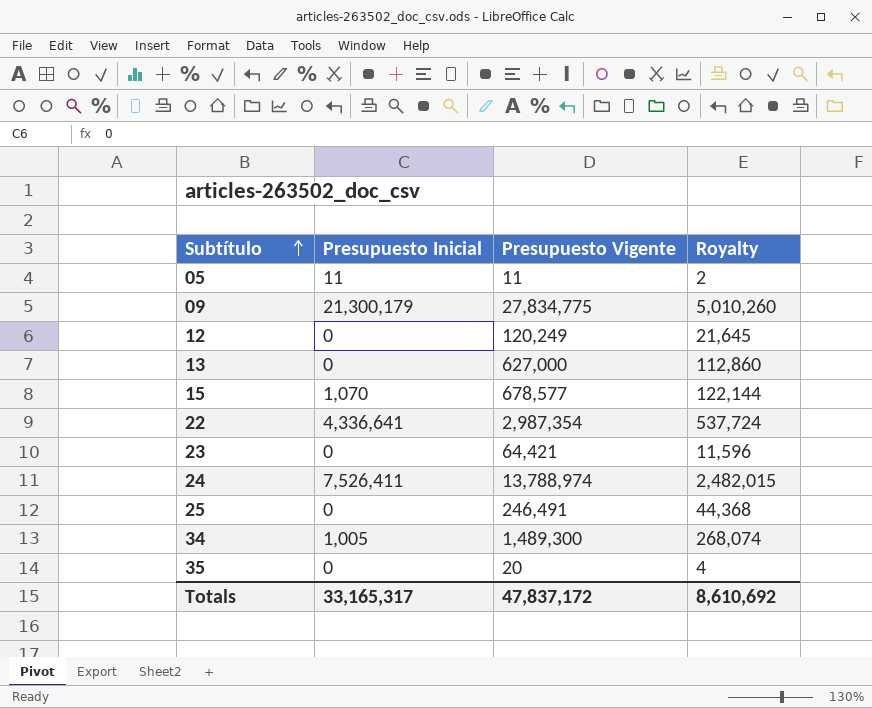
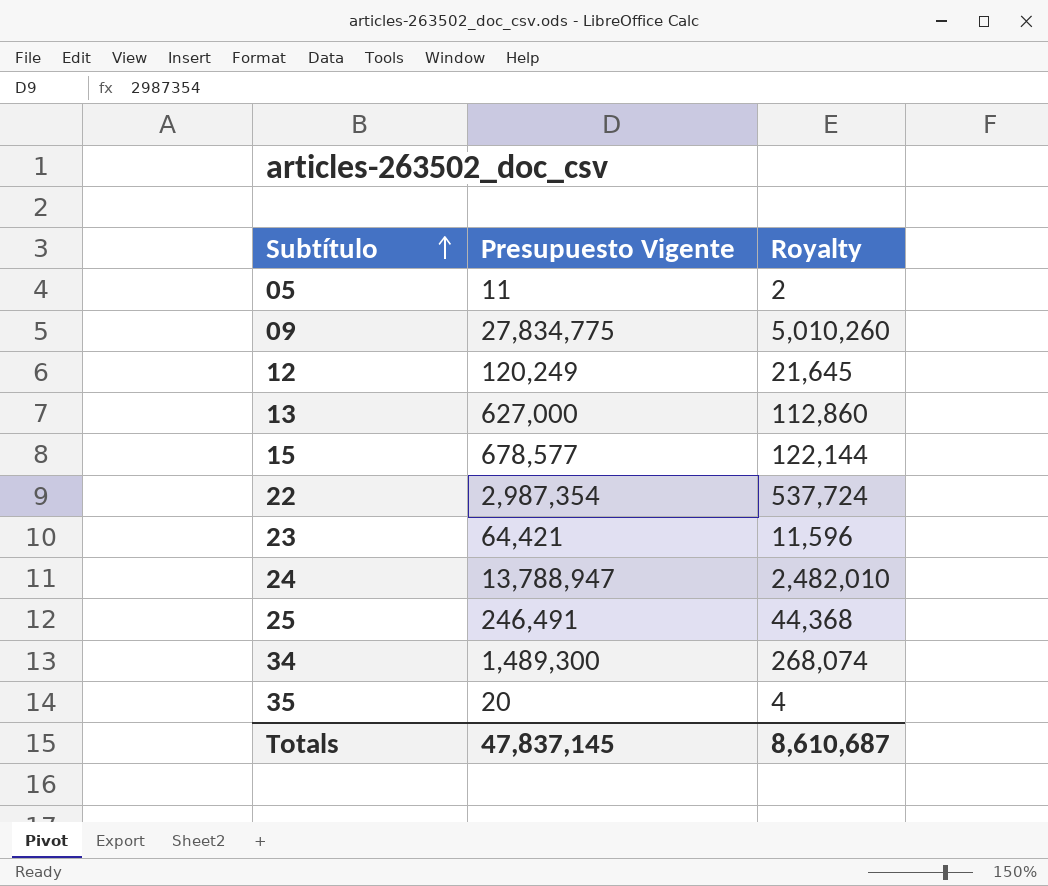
column Presupuesto Inicial | position: 2 -> none
24 | Presupuesto Vigente: 13,788,974 -> 13,788,947
24 | Royalty: 2,482,015 -> 2,482,010
Totals | Presupuesto Vigente: 47,837,172 -> 47,837,145
Totals | Royalty: 8,610,692 -> 8,610,687

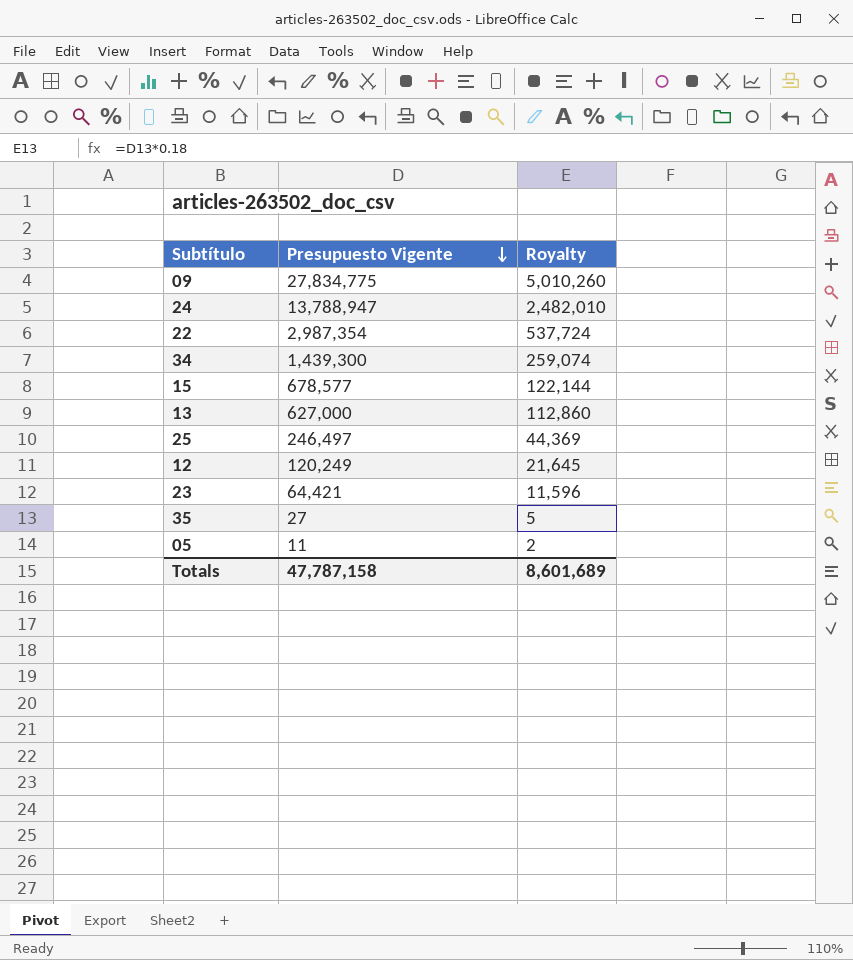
row order: Subtítulo ascending -> Presupuesto Vigente descending
34 | Presupuesto Vigente: 1,489,300 -> 1,439,300
34 | Royalty: 268,074 -> 259,074
25 | Presupuesto Vigente: 246,491 -> 246,497
25 | Royalty: 44,368 -> 44,369
35 | Presupuesto Vigente: 20 -> 27
35 | Royalty: 4 -> 5
Totals | Presupuesto Vigente: 47,837,145 -> 47,787,158
Totals | Royalty: 8,610,687 -> 8,601,689

